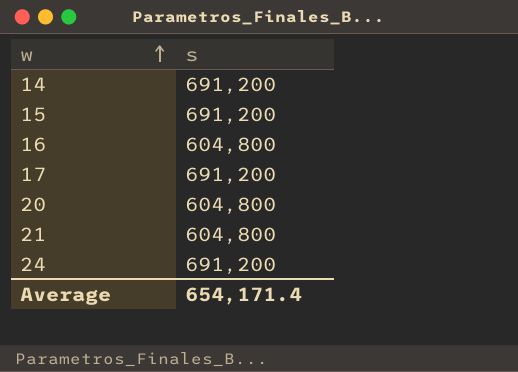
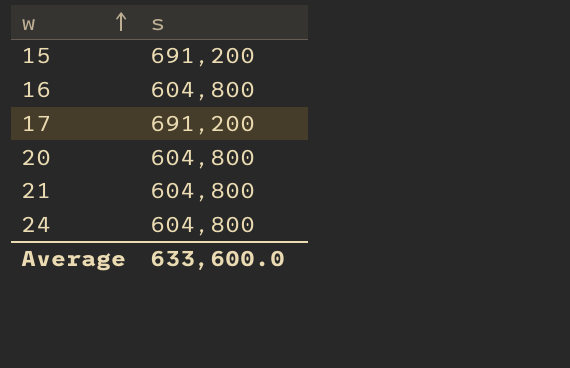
row 14: 691,200 -> none
24 | s: 691,200 -> 604,800
Average | s: 654,171.4 -> 633,600.0

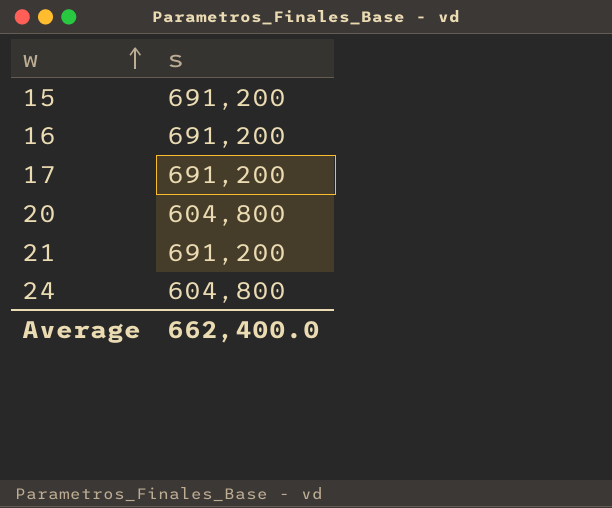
16 | s: 604,800 -> 691,200
21 | s: 604,800 -> 691,200
Average | s: 633,600.0 -> 662,400.0

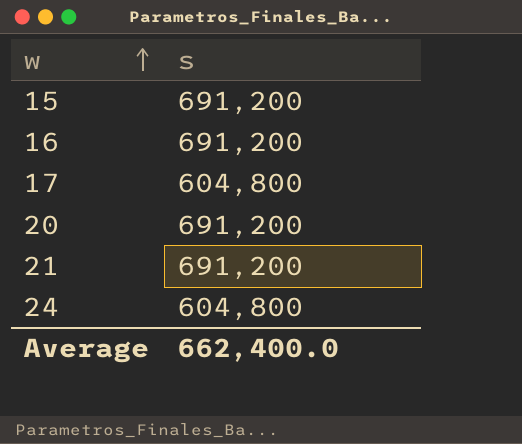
17 | s: 691,200 -> 604,800
20 | s: 604,800 -> 691,200

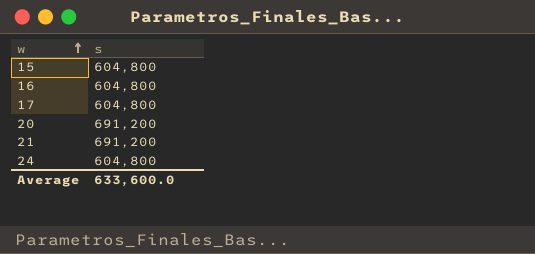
15 | s: 691,200 -> 604,800
16 | s: 691,200 -> 604,800
Average | s: 662,400.0 -> 633,600.0

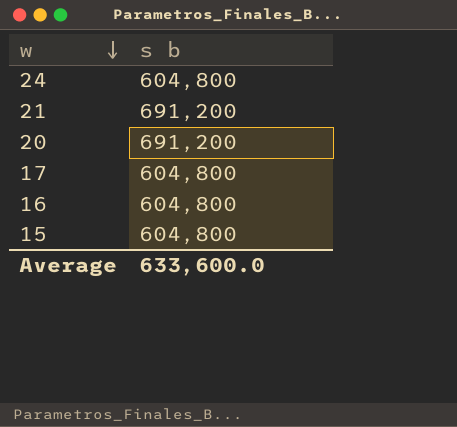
row order: w ascending -> w descending
column name: s -> s b

